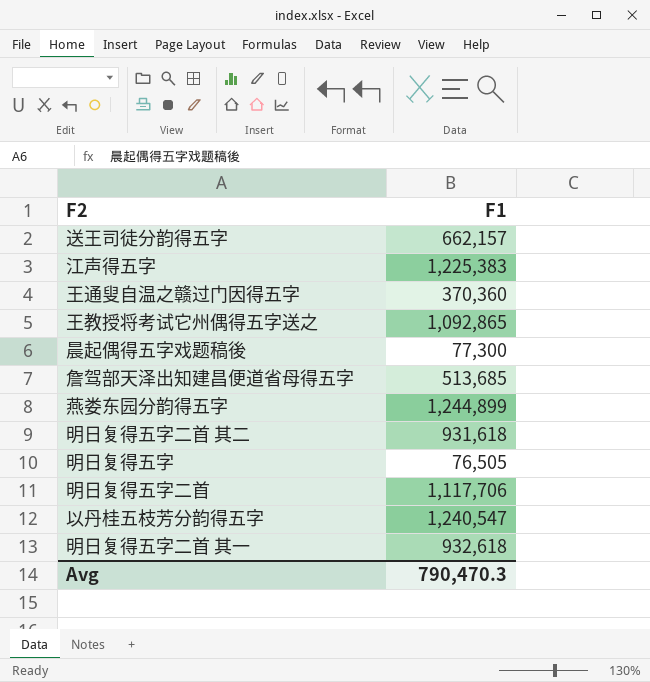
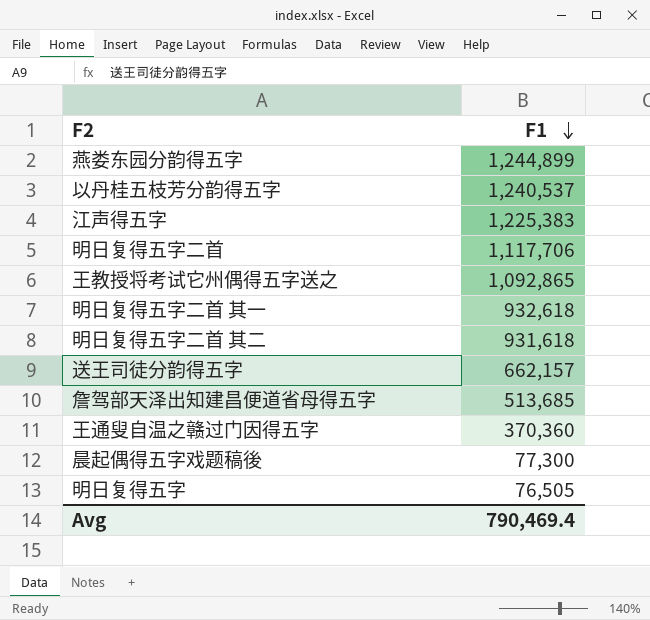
row order: none -> F1 descending
以丹桂五枝芳分韵得五字 | F1: 1,240,547 -> 1,240,537
Avg | F1: 790,470.3 -> 790,469.4

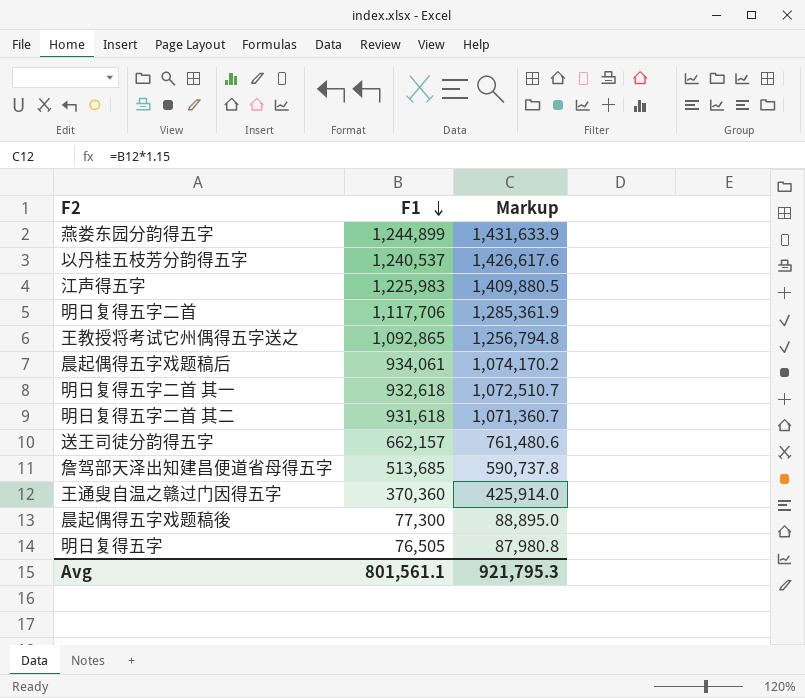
column Markup | formula: none -> [F1] * 1.15
江声得五字 | F1: 1,225,383 -> 1,225,983
row 晨起偶得五字戏题稿后: none -> 934,061 | 1,074,170.2
Avg | F1: 790,469.4 -> 801,561.1

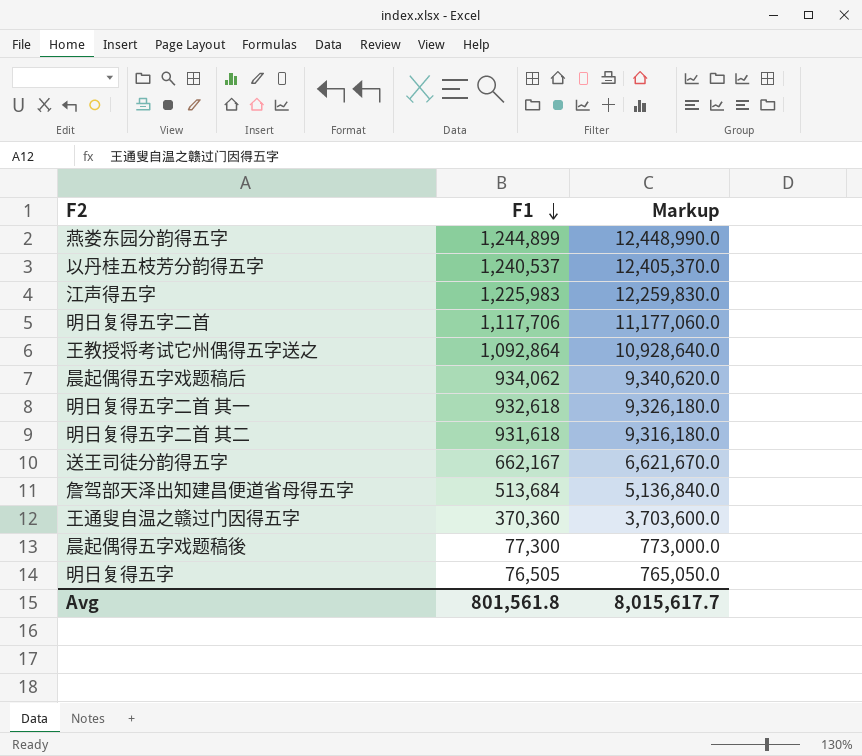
column Markup | formula: [F1] * 1.15 -> [F1] * 10
王教授将考试它州偶得五字送之 | F1: 1,092,865 -> 1,092,864
晨起偶得五字戏题稿后 | F1: 934,061 -> 934,062
送王司徒分韵得五字 | F1: 662,157 -> 662,167
詹驾部天泽出知建昌便道省母得五字 | F1: 513,685 -> 513,684
Avg | F1: 801,561.1 -> 801,561.8
Avg | Markup: 921,795.3 -> 8,015,617.7

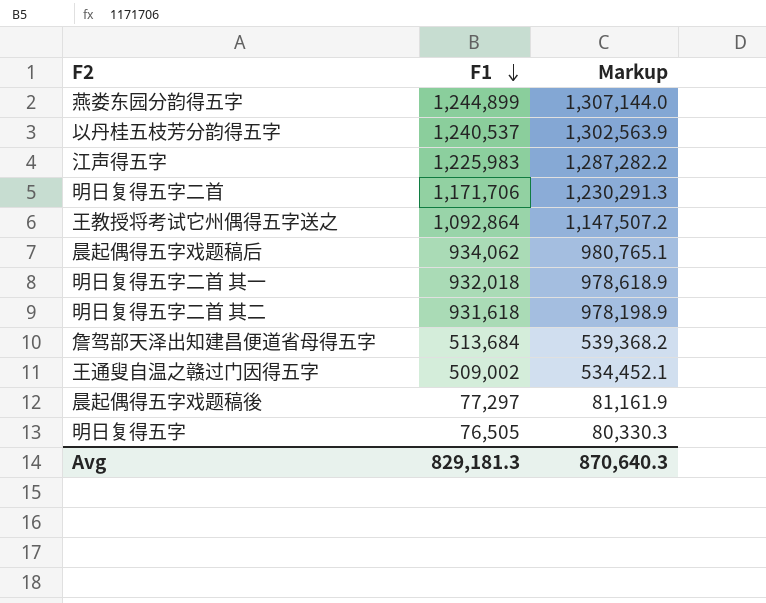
column Markup | formula: [F1] * 10 -> [F1] * 1.05
row 送王司徒分韵得五字: 662,167 | 6,621,670.0 -> none
明日复得五字二首 | F1: 1,117,706 -> 1,171,706
明日复得五字二首 其一 | F1: 932,618 -> 932,018
王通叟自温之赣过门因得五字 | F1: 370,360 -> 509,002
晨起偶得五字戏题稿後 | F1: 77,300 -> 77,297
Avg | F1: 801,561.8 -> 829,181.3
Avg | Markup: 8,015,617.7 -> 870,640.3

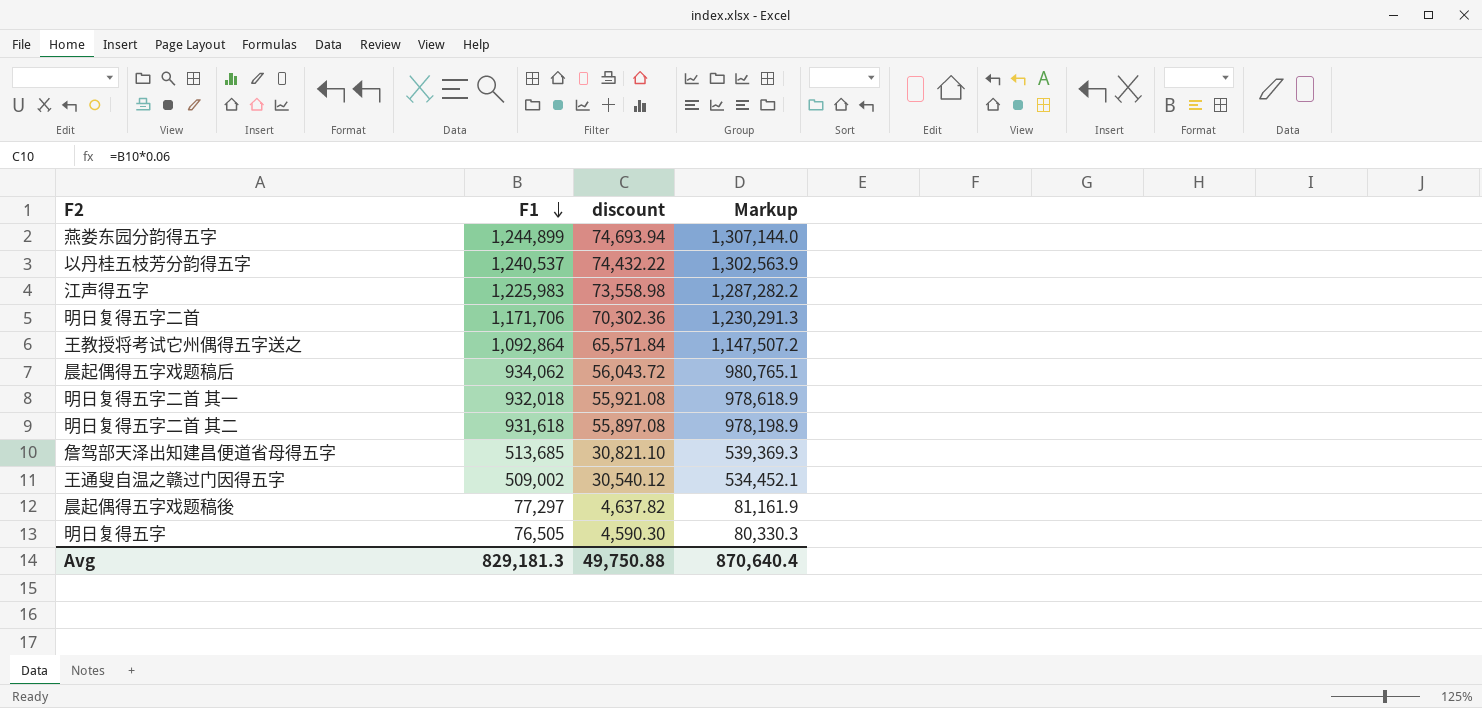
column discount | formula: none -> [F1] * 0.06
詹驾部天泽出知建昌便道省母得五字 | F1: 513,684 -> 513,685
詹驾部天泽出知建昌便道省母得五字 | Markup: 539,368.2 -> 539,369.3
Avg | Markup: 870,640.3 -> 870,640.4

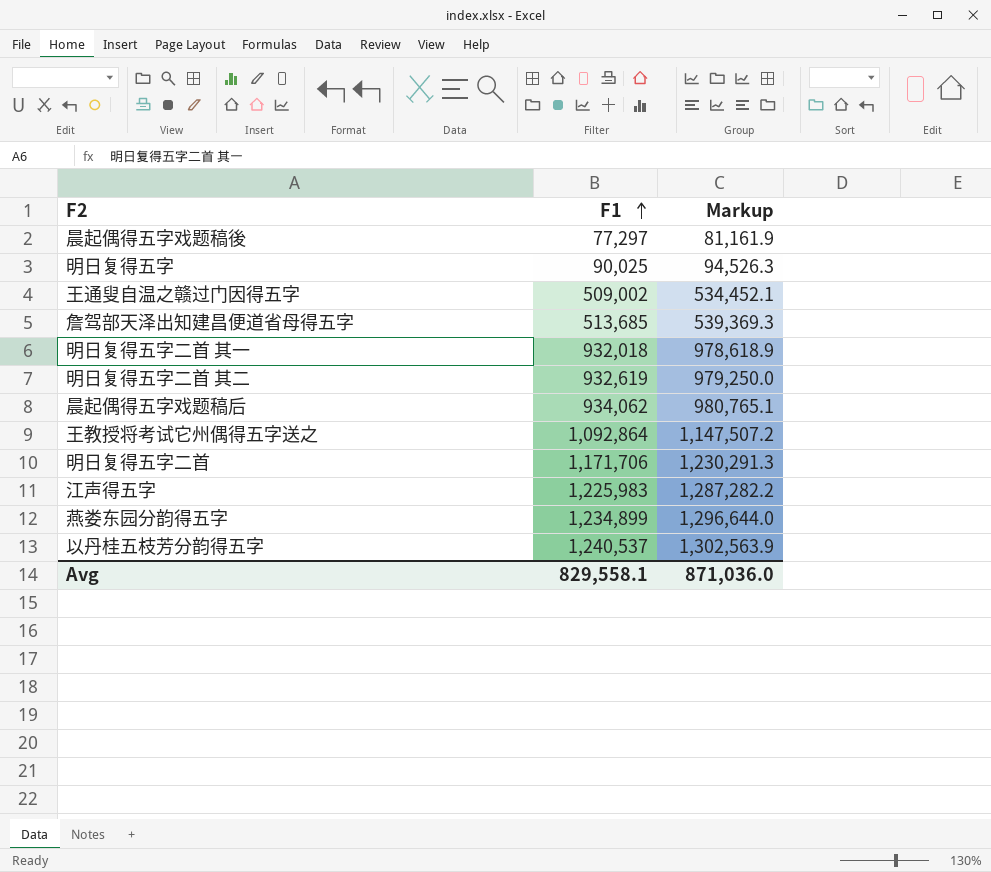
row order: F1 descending -> F1 ascending
column discount | formula: [F1] * 0.06 -> none
明日复得五字 | F1: 76,505 -> 90,025
明日复得五字 | Markup: 80,330.3 -> 94,526.3
明日复得五字二首 其二 | F1: 931,618 -> 932,619
明日复得五字二首 其二 | Markup: 978,198.9 -> 979,250.0
燕娄东园分韵得五字 | F1: 1,244,899 -> 1,234,899
燕娄东园分韵得五字 | Markup: 1,307,144.0 -> 1,296,644.0
Avg | F1: 829,181.3 -> 829,558.1
Avg | Markup: 870,640.4 -> 871,036.0

